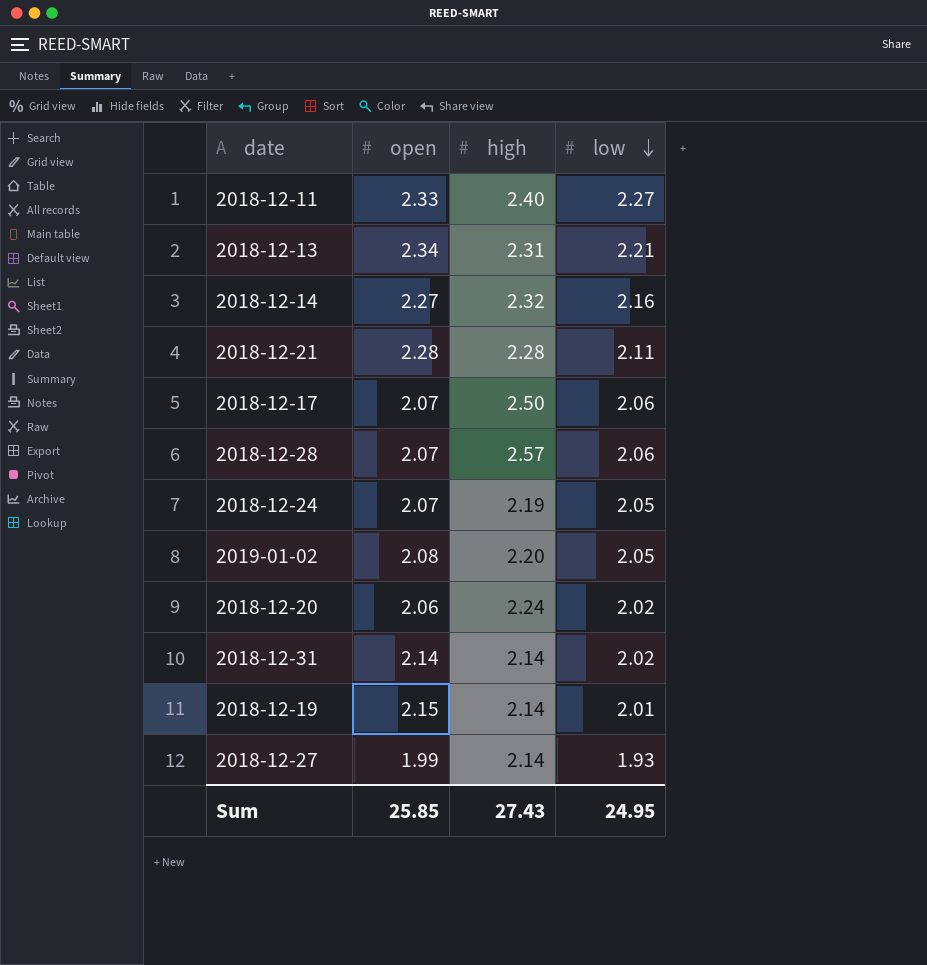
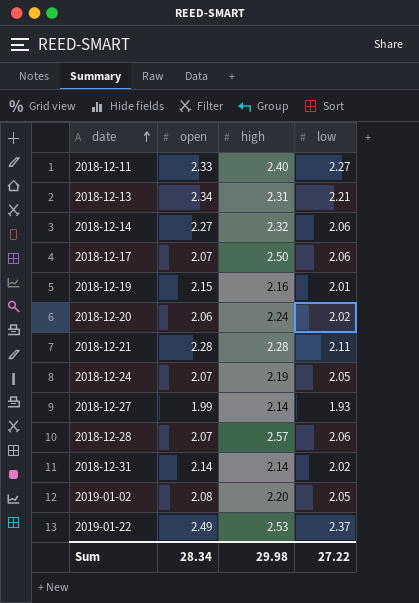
row order: low descending -> date ascending
2018-12-14 | low: 2.16 -> 2.06
2018-12-19 | high: 2.14 -> 2.16
row 2019-01-22: none -> 2.49 | 2.53 | 2.37
Sum | open: 25.85 -> 28.34
Sum | high: 27.43 -> 29.98
Sum | low: 24.95 -> 27.22

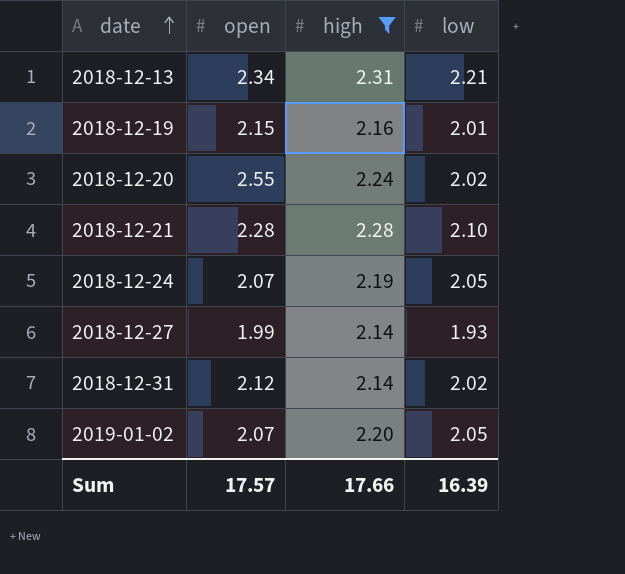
filter: none -> high <= 2.31
2018-12-20 | open: 2.06 -> 2.55
2018-12-21 | low: 2.11 -> 2.10
2018-12-31 | open: 2.14 -> 2.12
2019-01-02 | open: 2.08 -> 2.07
Sum | open: 28.34 -> 17.57
Sum | high: 29.98 -> 17.66
Sum | low: 27.22 -> 16.39

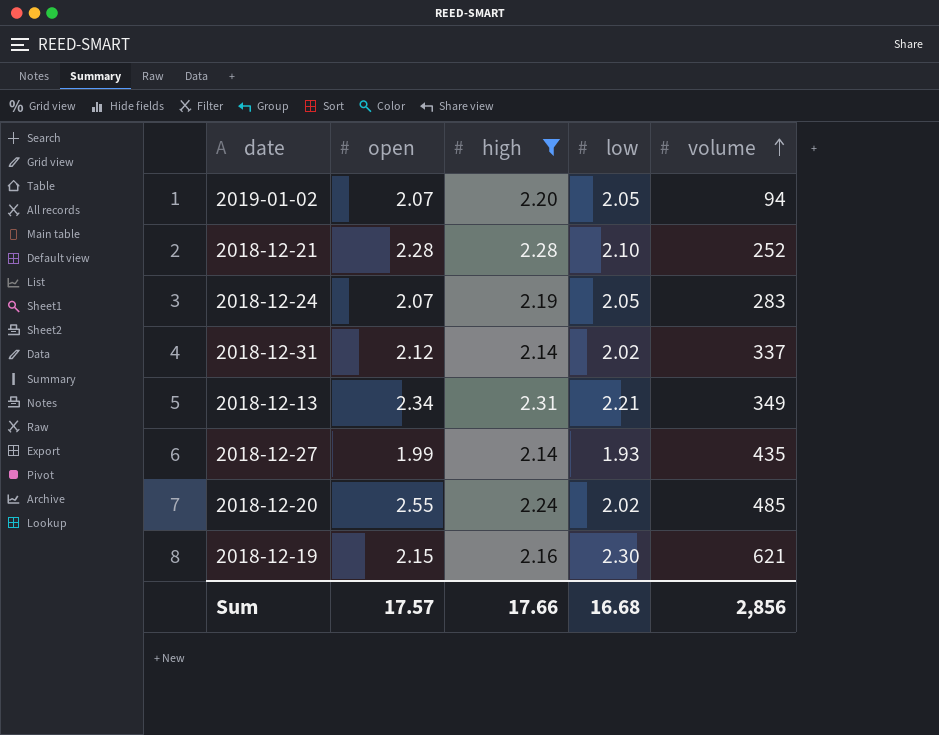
row order: date ascending -> volume ascending
column volume | position: none -> 5
2018-12-19 | low: 2.01 -> 2.30
Sum | low: 16.39 -> 16.68

